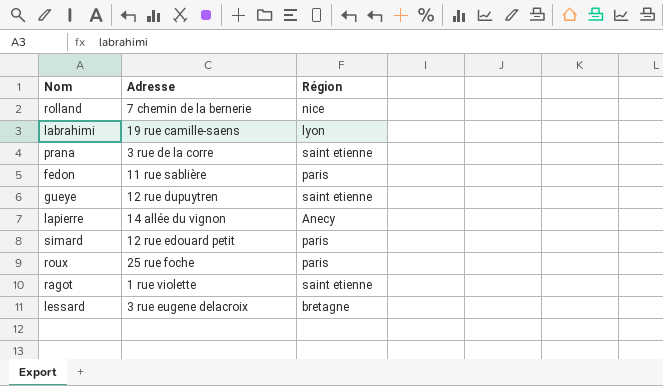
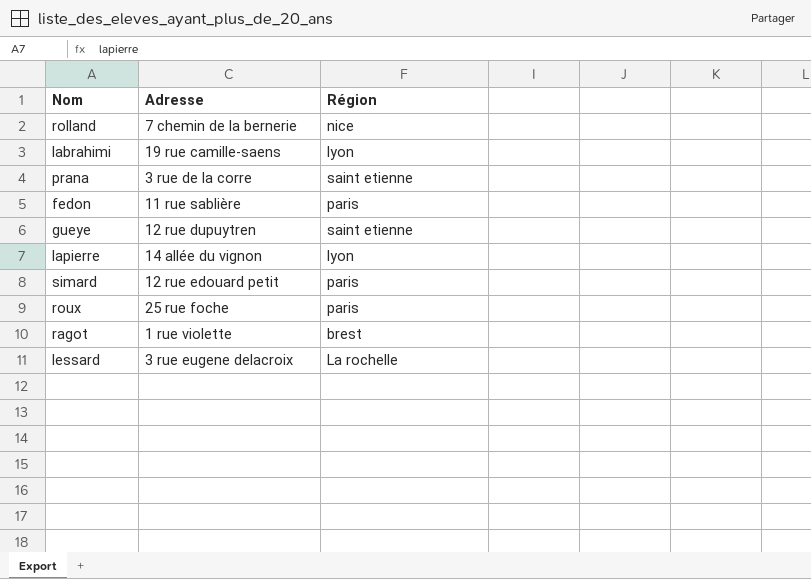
lapierre | Région: Anecy -> lyon
ragot | Région: saint etienne -> brest
lessard | Région: bretagne -> La rochelle

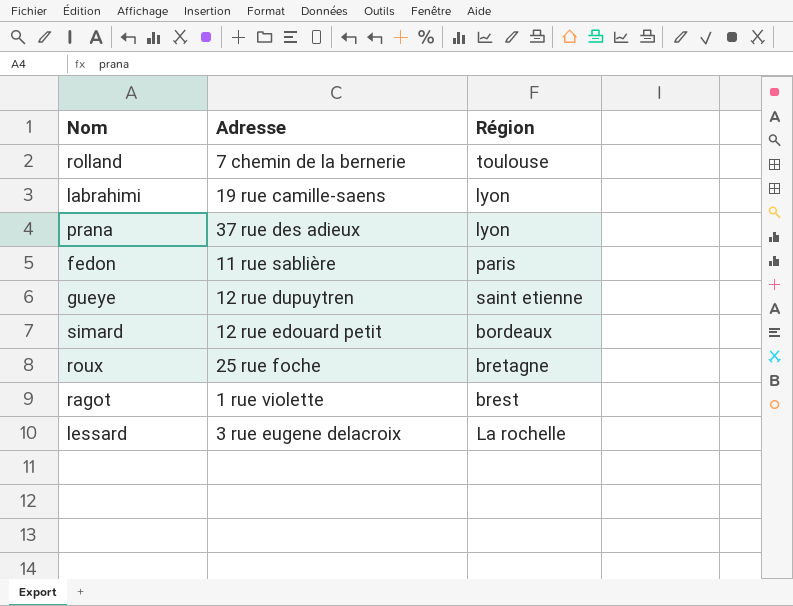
row lapierre: 14 allée du vignon | lyon -> none
rolland | Région: nice -> toulouse
prana | Adresse: 3 rue de la corre -> 37 rue des adieux
prana | Région: saint etienne -> lyon
simard | Région: paris -> bordeaux
roux | Région: paris -> bretagne

